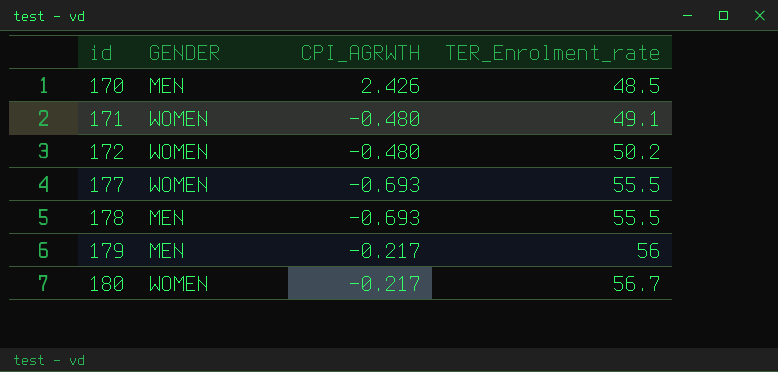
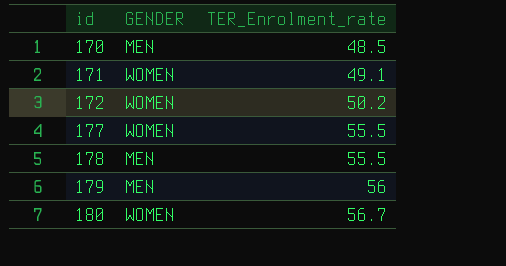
column CPI_AGRWTH | position: 3 -> none

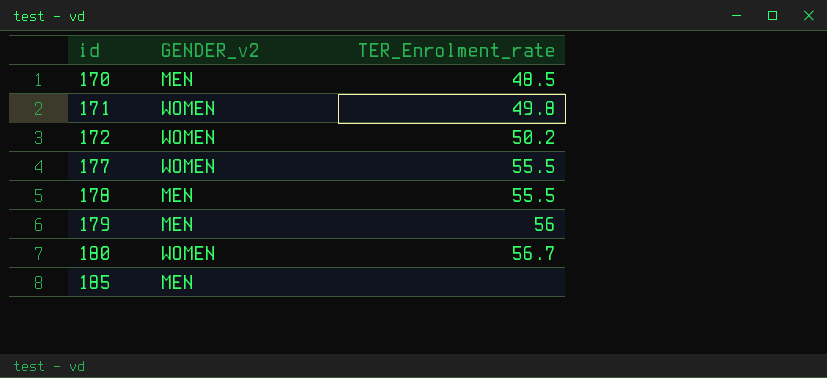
column name: GENDER -> GENDER_v2
171 | TER_Enrolment_rate: 49.1 -> 49.8
row 185: none -> MEN | none

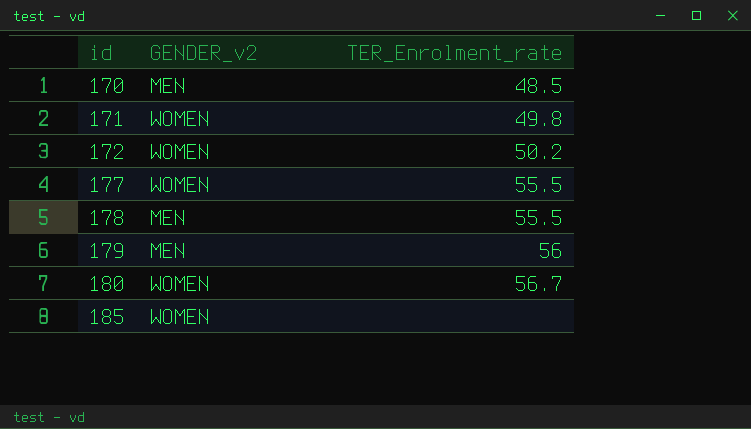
185 | GENDER_v2: MEN -> WOMEN

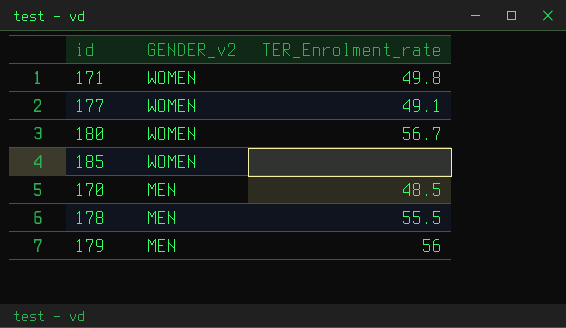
row order: id ascending -> GENDER_v2 descending
row 172: WOMEN | 50.2 -> none
177 | TER_Enrolment_rate: 55.5 -> 49.1

